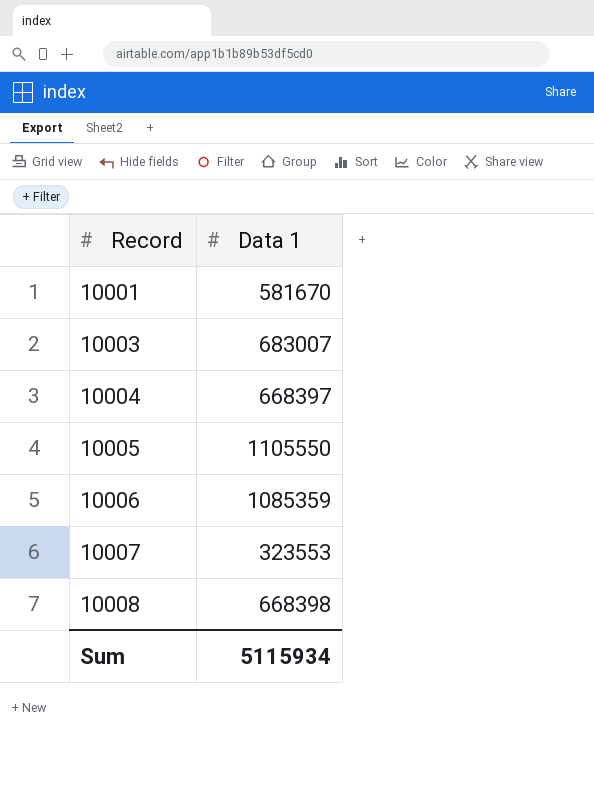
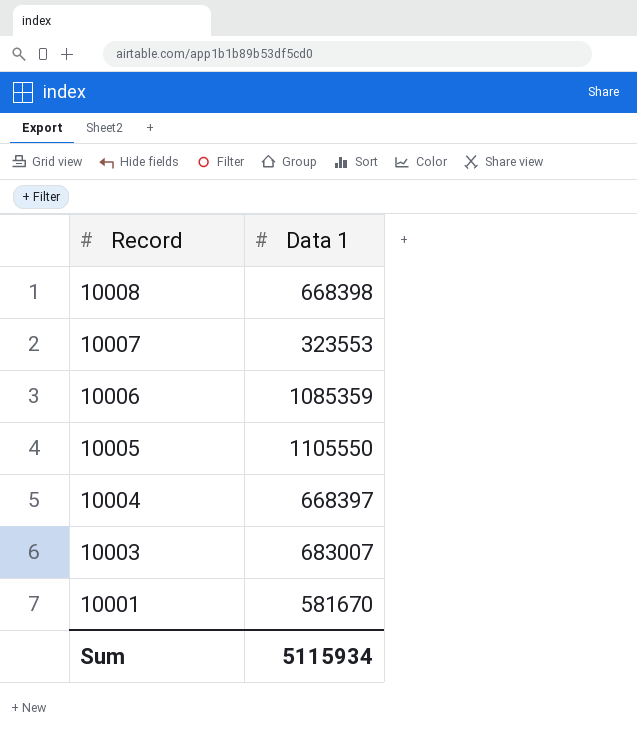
row order: Record ascending -> Record descending

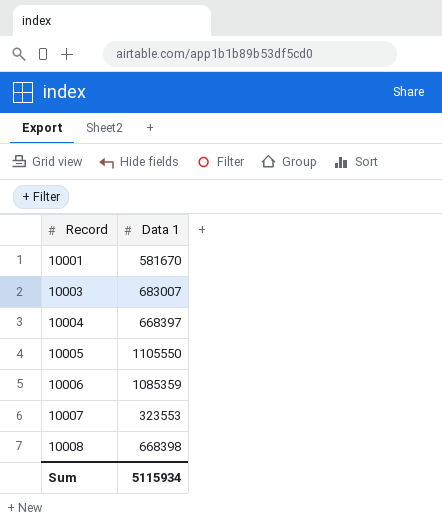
row order: Record descending -> Record ascending

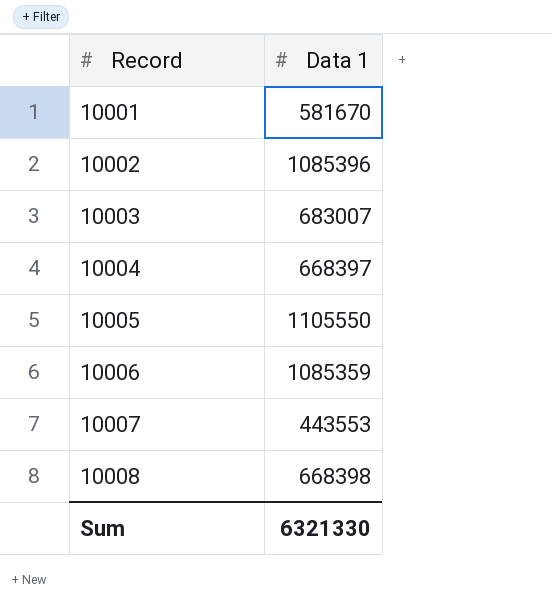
row 10002: none -> 1085396
10007 | Data 1: 323553 -> 443553
Sum | Data 1: 5115934 -> 6321330

